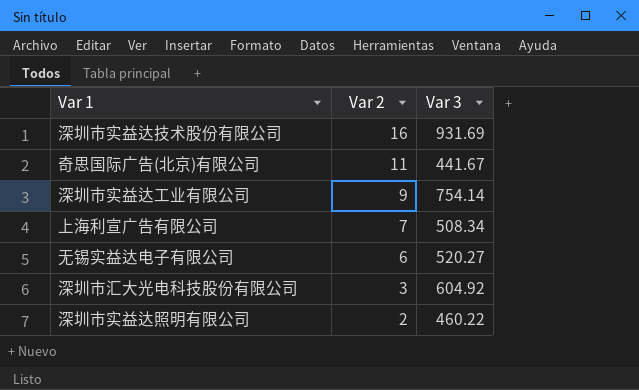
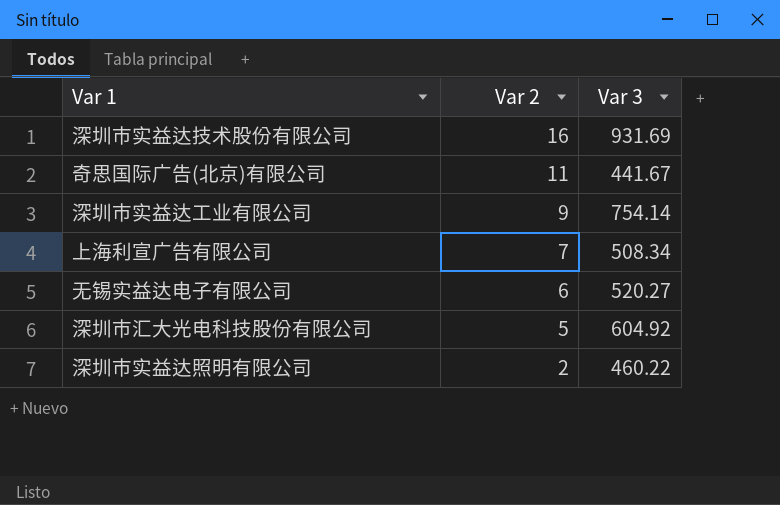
深圳市汇大光电科技股份有限公司 | Var 2: 3 -> 5

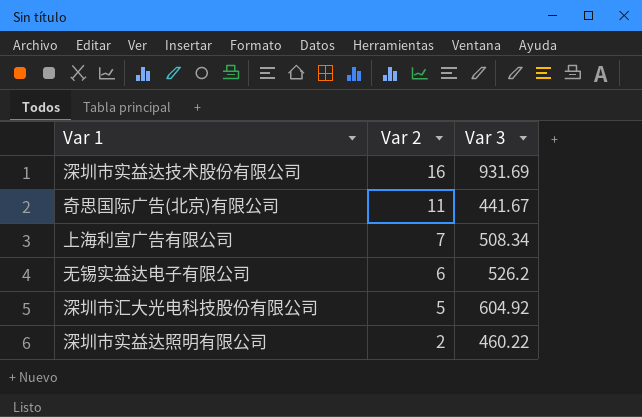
row 深圳市实益达工业有限公司: 9 | 754.14 -> none
无锡实益达电子有限公司 | Var 3: 520.27 -> 526.2

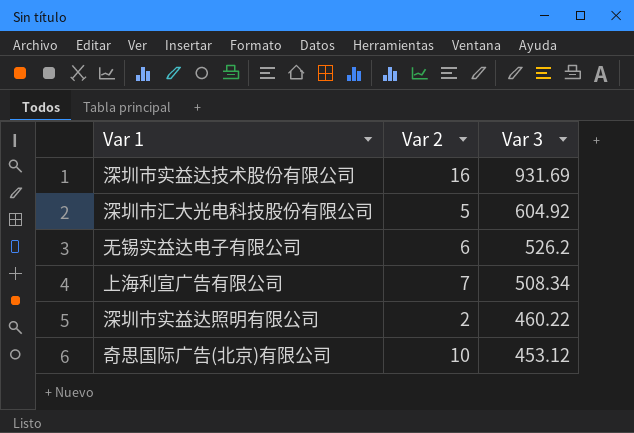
row order: Var 2 descending -> Var 3 descending
奇思国际广告(北京)有限公司 | Var 2: 11 -> 10
奇思国际广告(北京)有限公司 | Var 3: 441.67 -> 453.12

